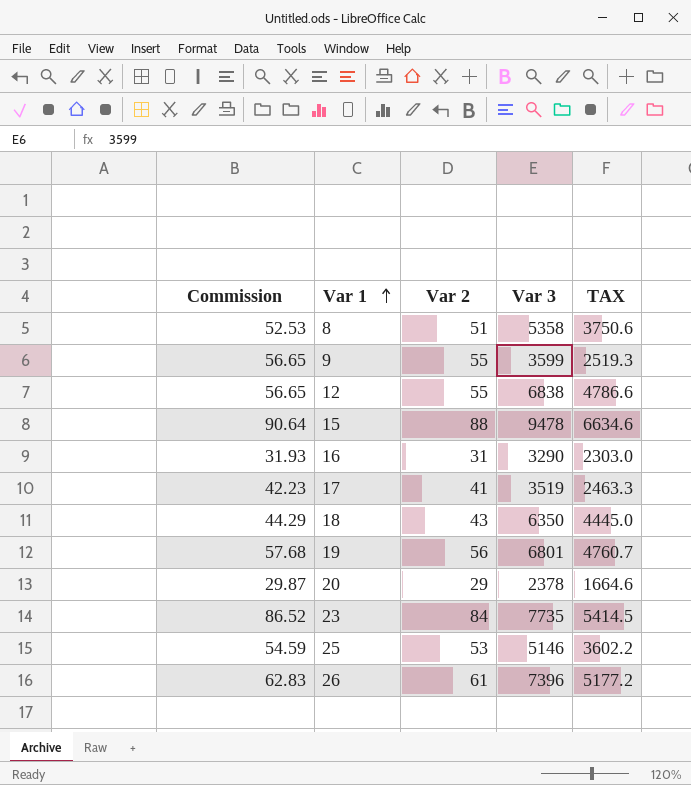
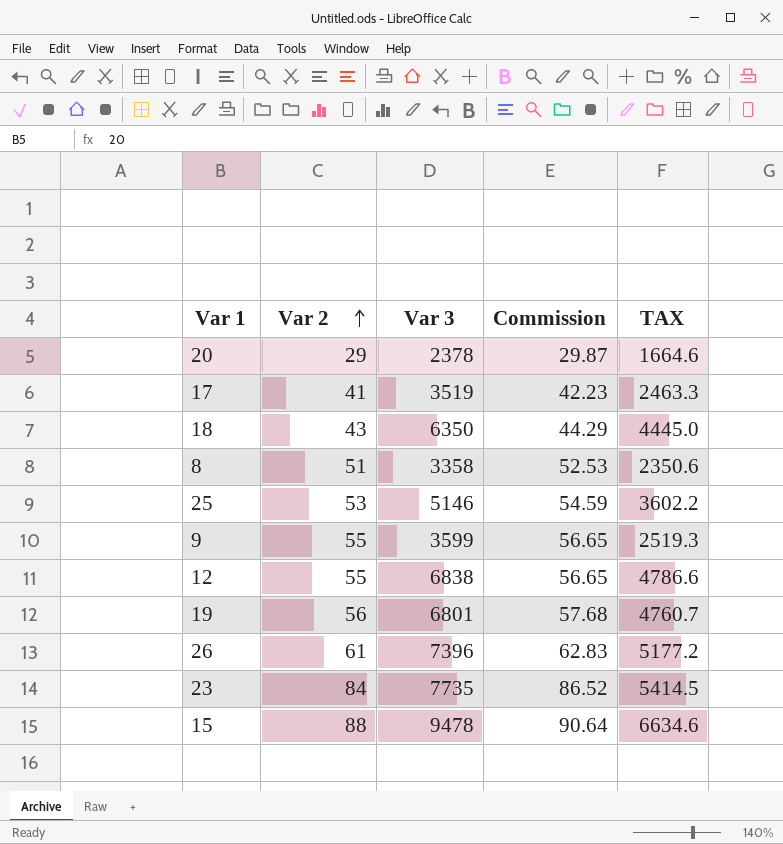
row order: Var 1 ascending -> Var 2 ascending
column Commission | position: 1 -> 4
row 16: 31.93 | 31 | 3290 | 2303.0 -> none
8 | Var 3: 5358 -> 3358
8 | TAX: 3750.6 -> 2350.6

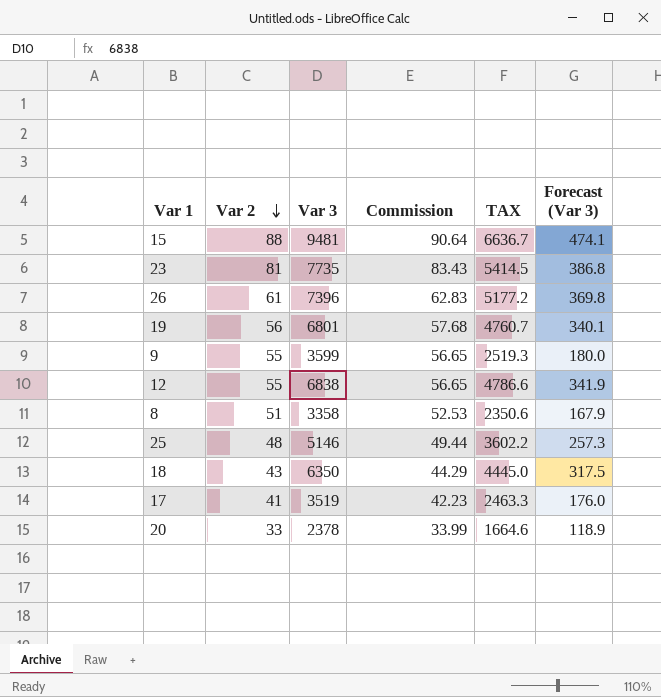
row order: Var 2 ascending -> Var 2 descending
column Forecast (Var 3) | formula: none -> [Var 3] * 0.05
15 | Var 3: 9478 -> 9481
15 | TAX: 6634.6 -> 6636.7
23 | Var 2: 84 -> 81
23 | Commission: 86.52 -> 83.43
25 | Var 2: 53 -> 48
25 | Commission: 54.59 -> 49.44
20 | Var 2: 29 -> 33
20 | Commission: 29.87 -> 33.99

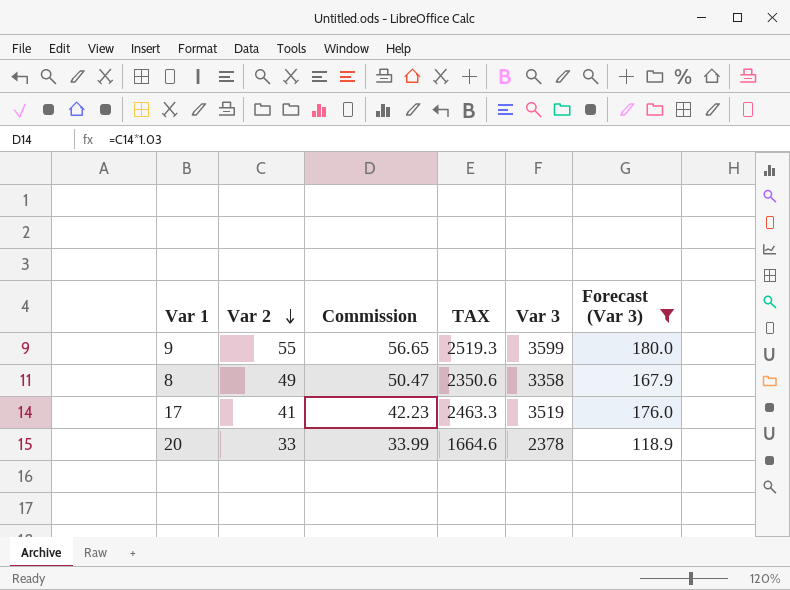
filter: none -> Forecast (Var 3) <= 180.0
column Var 3 | position: 3 -> 5
8 | Var 2: 51 -> 49
8 | Commission: 52.53 -> 50.47

